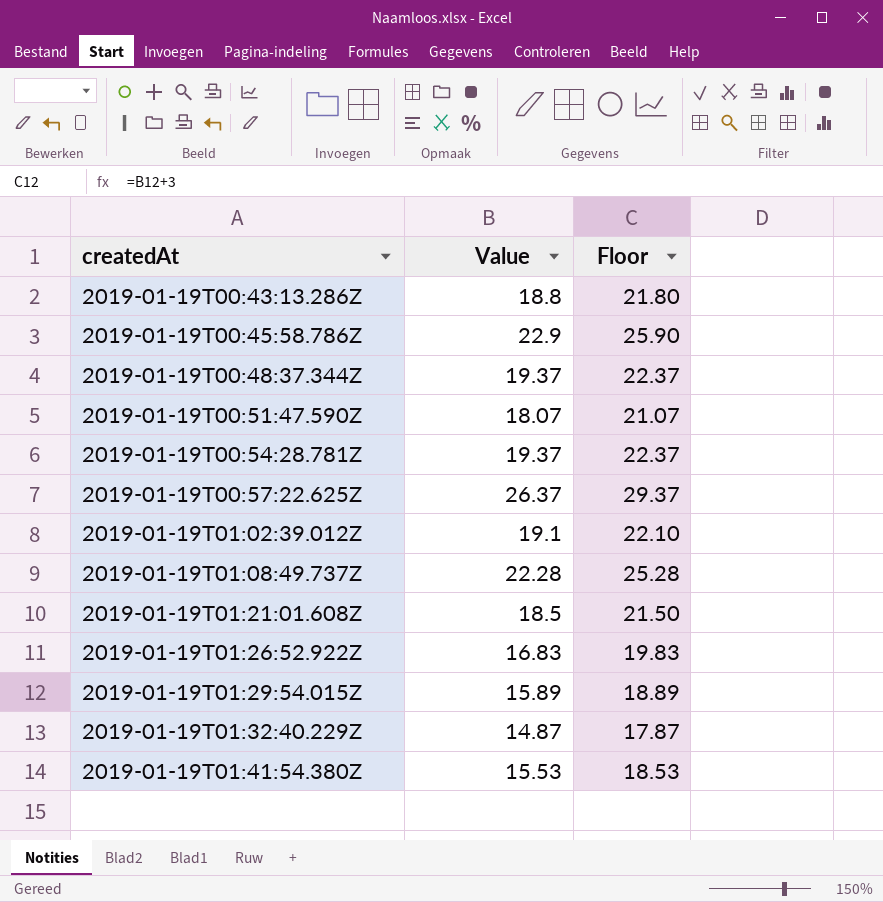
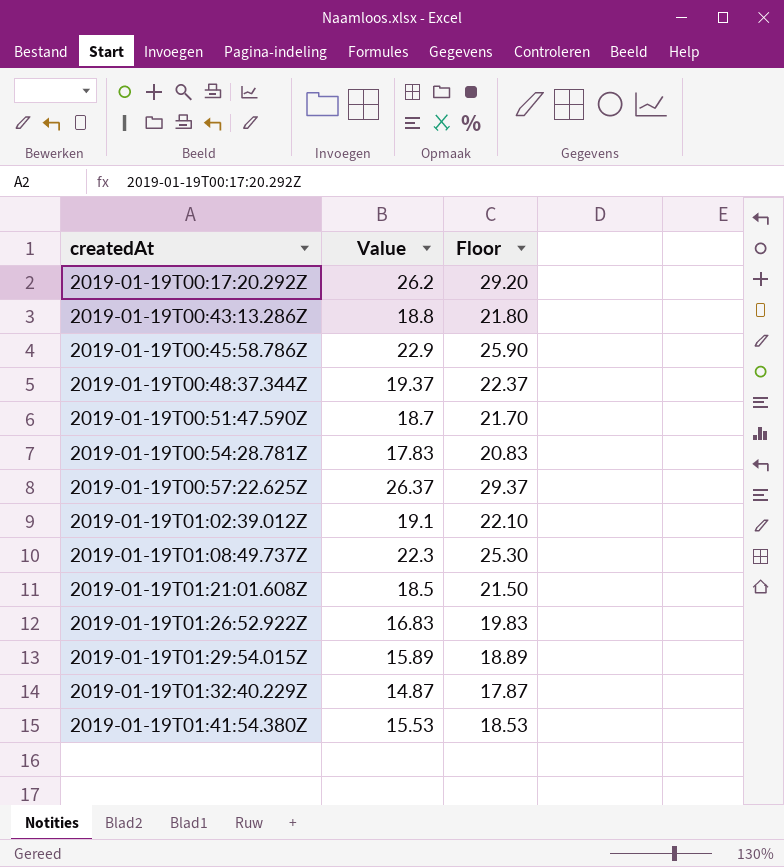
row 2019-01-19T00:17:20.292Z: none -> 26.2 | 29.20
2019-01-19T00:51:47.590Z | Value: 18.07 -> 18.7
2019-01-19T00:51:47.590Z | Floor: 21.07 -> 21.70
2019-01-19T00:54:28.781Z | Value: 19.37 -> 17.83
2019-01-19T00:54:28.781Z | Floor: 22.37 -> 20.83
2019-01-19T01:08:49.737Z | Value: 22.28 -> 22.3
2019-01-19T01:08:49.737Z | Floor: 25.28 -> 25.30

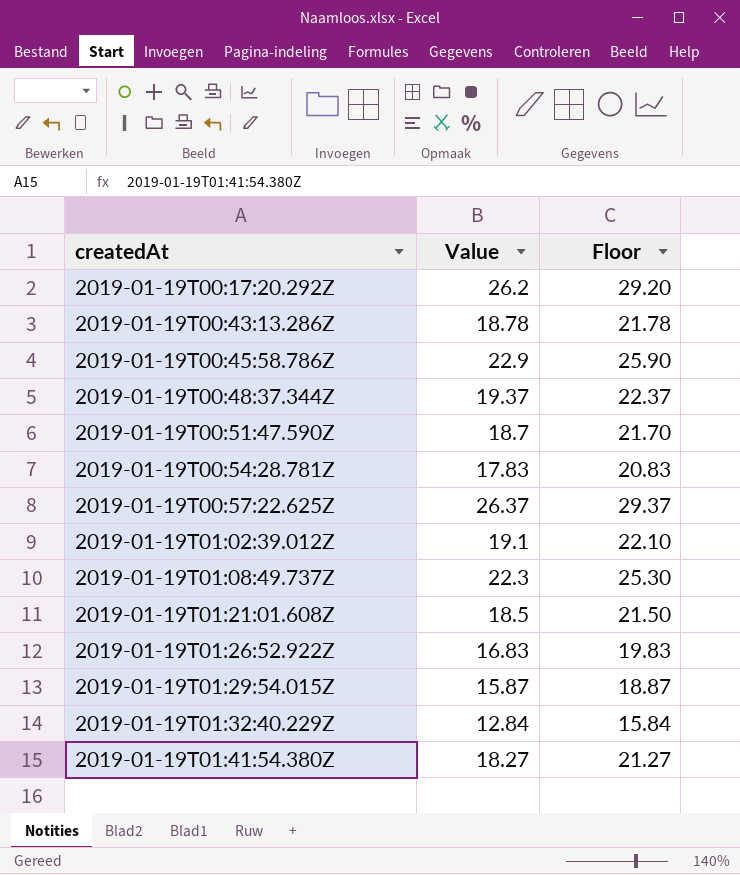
2019-01-19T00:43:13.286Z | Value: 18.8 -> 18.78
2019-01-19T00:43:13.286Z | Floor: 21.80 -> 21.78
2019-01-19T01:29:54.015Z | Value: 15.89 -> 15.87
2019-01-19T01:29:54.015Z | Floor: 18.89 -> 18.87
2019-01-19T01:32:40.229Z | Value: 14.87 -> 12.84
2019-01-19T01:32:40.229Z | Floor: 17.87 -> 15.84
2019-01-19T01:41:54.380Z | Value: 15.53 -> 18.27
2019-01-19T01:41:54.380Z | Floor: 18.53 -> 21.27

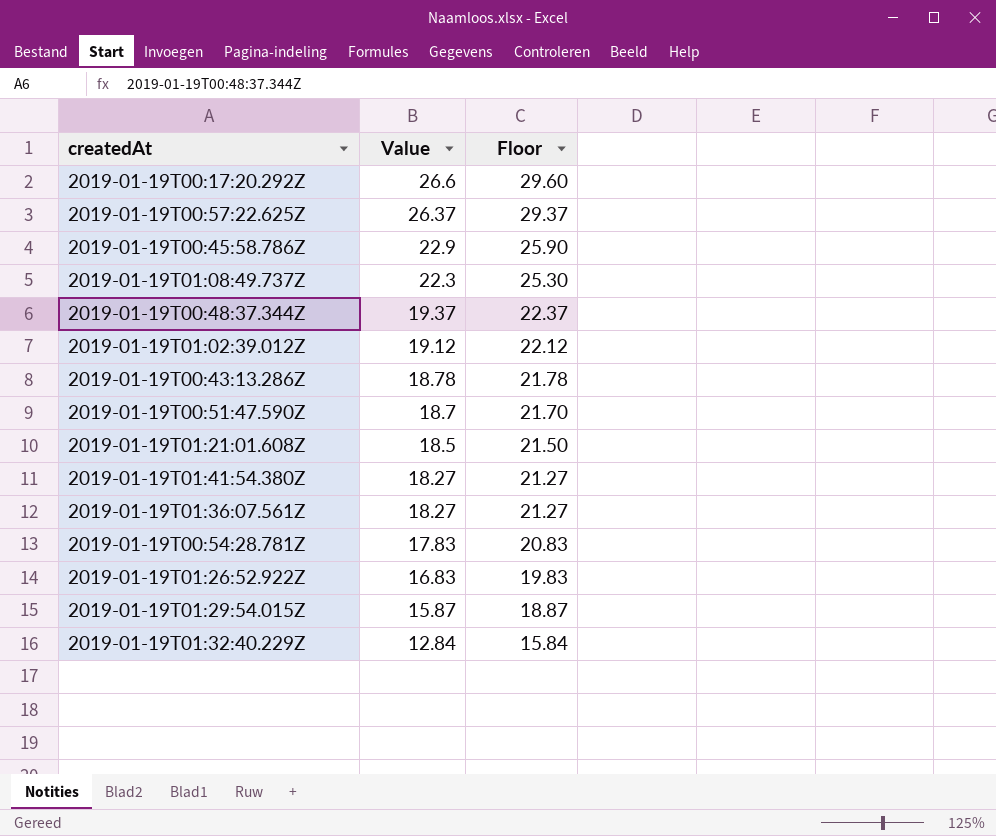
row order: createdAt ascending -> Value descending
2019-01-19T00:17:20.292Z | Value: 26.2 -> 26.6
2019-01-19T00:17:20.292Z | Floor: 29.20 -> 29.60
2019-01-19T01:02:39.012Z | Value: 19.1 -> 19.12
2019-01-19T01:02:39.012Z | Floor: 22.10 -> 22.12
row 2019-01-19T01:36:07.561Z: none -> 18.27 | 21.27

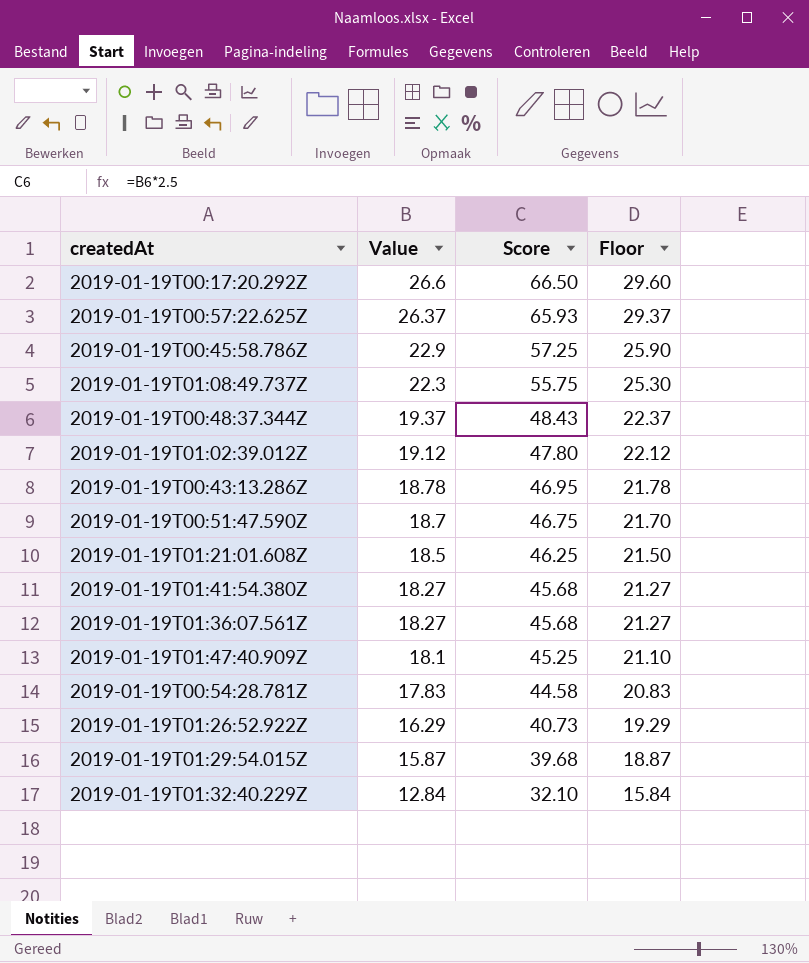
column Score | formula: none -> [Value] * 2.5
row 2019-01-19T01:47:40.909Z: none -> 18.1 | 45.25 | 21.10
2019-01-19T01:26:52.922Z | Value: 16.83 -> 16.29
2019-01-19T01:26:52.922Z | Floor: 19.83 -> 19.29

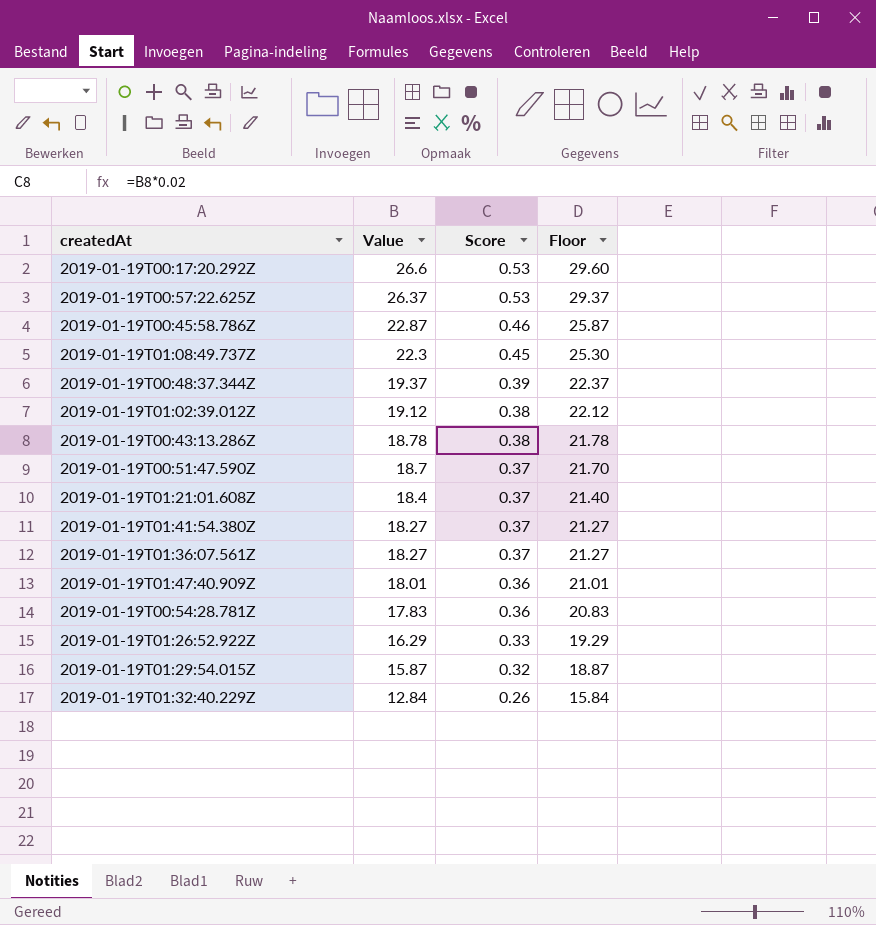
column Score | formula: [Value] * 2.5 -> [Value] * 0.02
2019-01-19T00:45:58.786Z | Value: 22.9 -> 22.87
2019-01-19T00:45:58.786Z | Floor: 25.90 -> 25.87
2019-01-19T01:21:01.608Z | Value: 18.5 -> 18.4
2019-01-19T01:21:01.608Z | Floor: 21.50 -> 21.40
2019-01-19T01:47:40.909Z | Value: 18.1 -> 18.01
2019-01-19T01:47:40.909Z | Floor: 21.10 -> 21.01

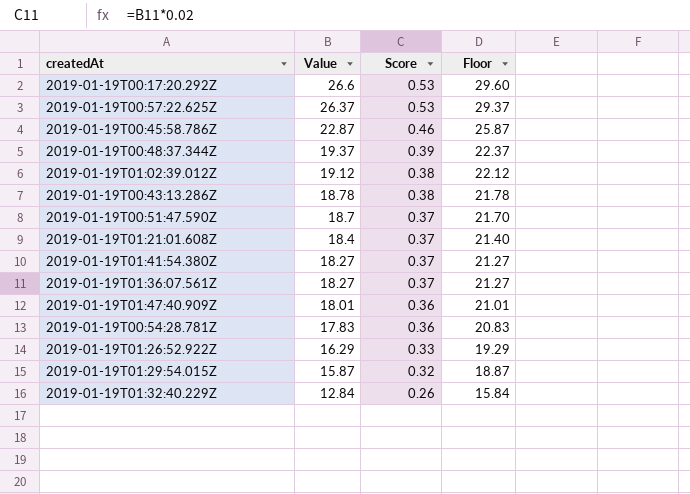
row 2019-01-19T01:08:49.737Z: 22.3 | 0.45 | 25.30 -> none

